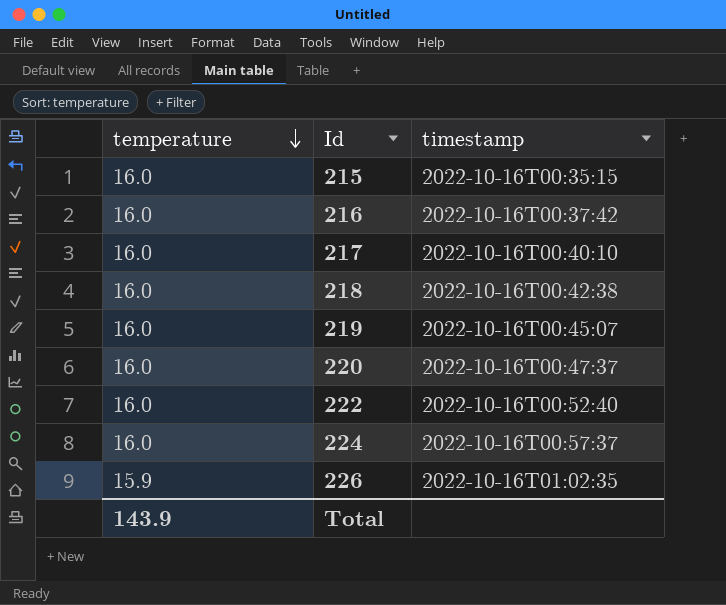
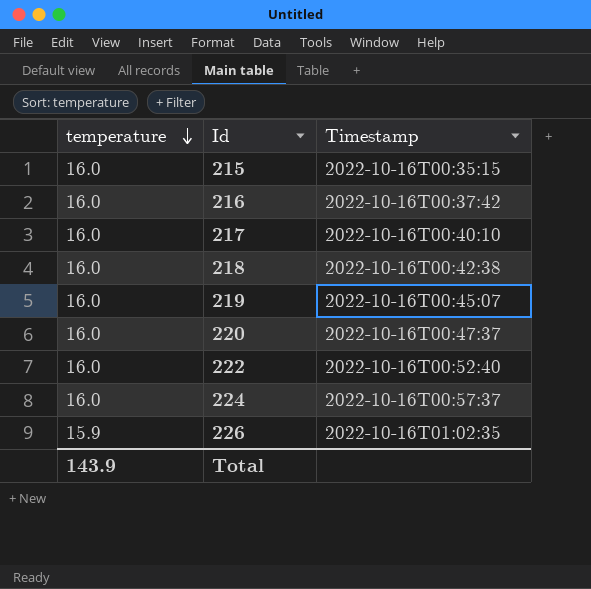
column name: timestamp -> Timestamp

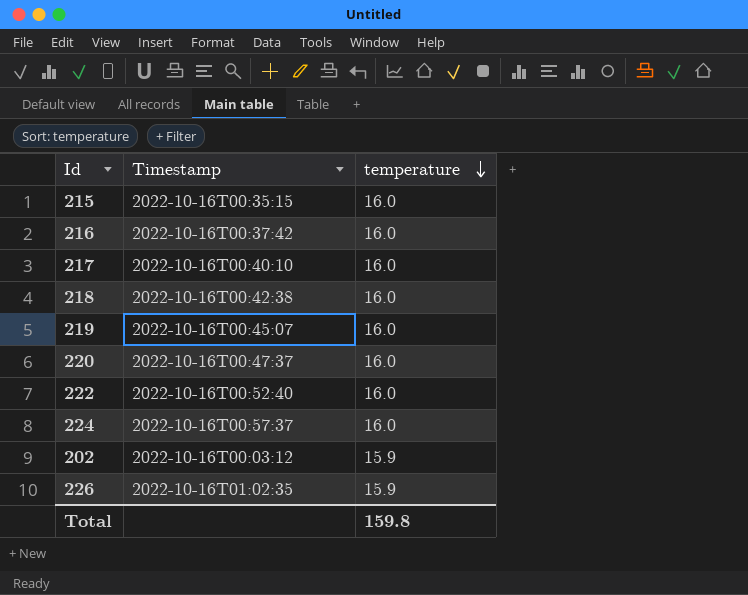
column temperature | position: 1 -> 3
row 202: none -> 2022-10-16T00:03:12 | 15.9
Total | temperature: 143.9 -> 159.8

